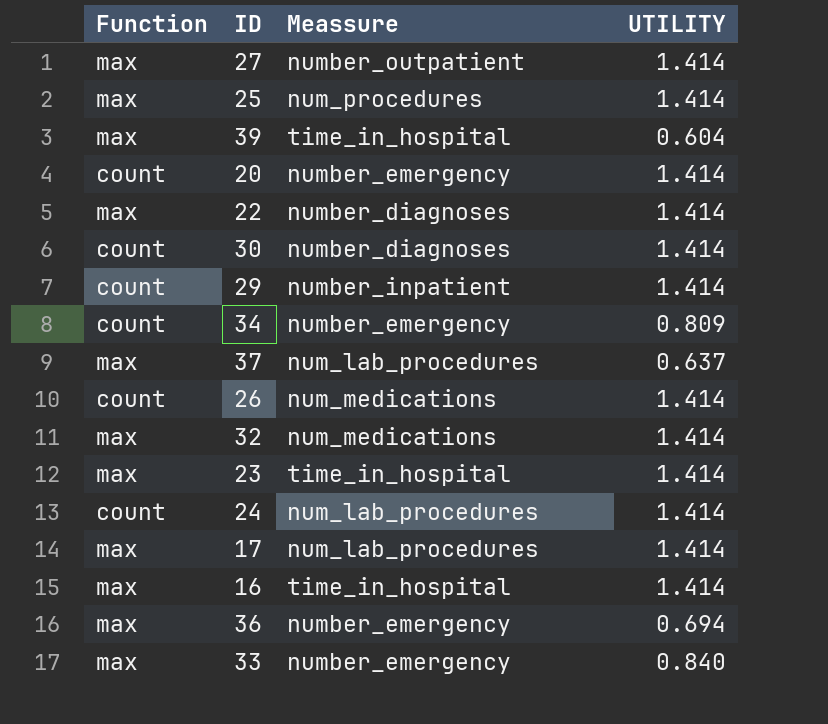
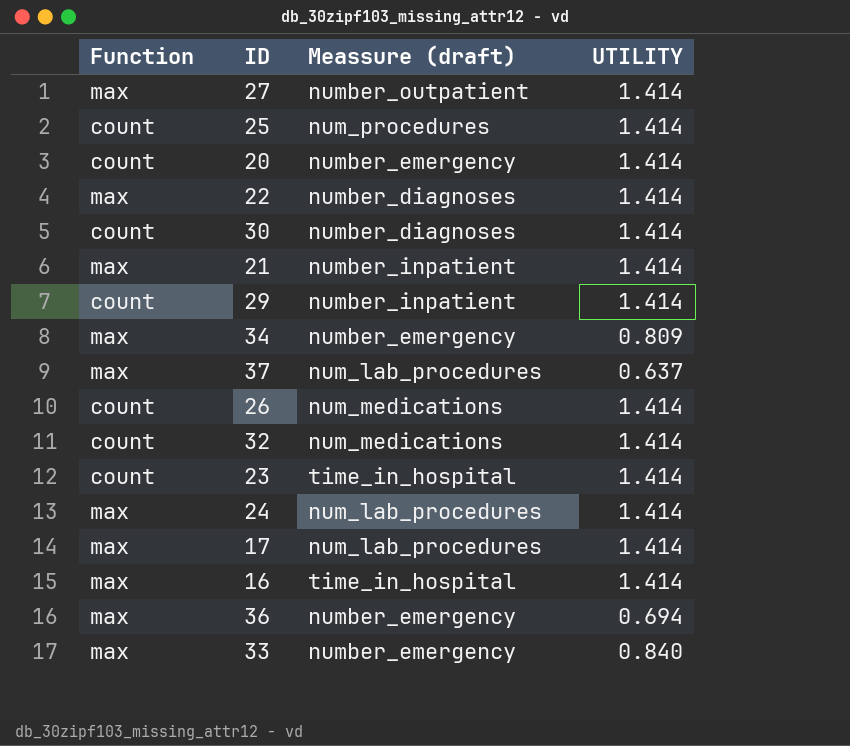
column name: Meassure -> Meassure (draft)
row 39: max | time_in_hospital | 0.604 -> none
25 | Function: max -> count
row 21: none -> max | number_inpatient | 1.414
34 | Function: count -> max
32 | Function: max -> count
23 | Function: max -> count
24 | Function: count -> max

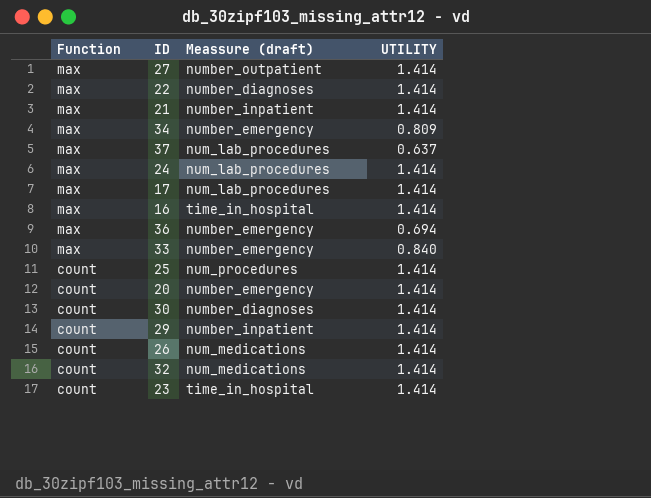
row order: none -> Function descending

